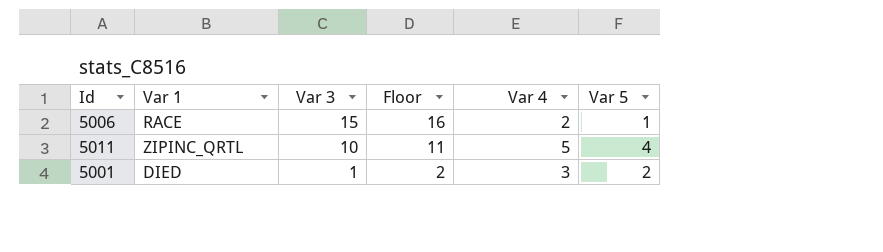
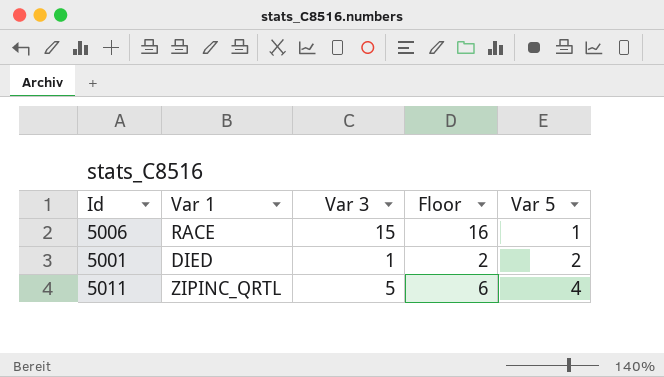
row order: Var 3 descending -> Var 5 ascending
column Var 4 | position: 5 -> none
5011 | Var 3: 10 -> 5
5011 | Floor: 11 -> 6

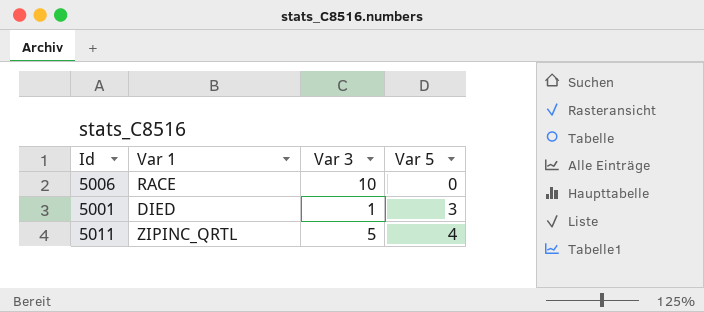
column Floor | formula: [Var 3] + 1 -> none
5006 | Var 3: 15 -> 10
5006 | Var 5: 1 -> 0
5001 | Var 5: 2 -> 3

